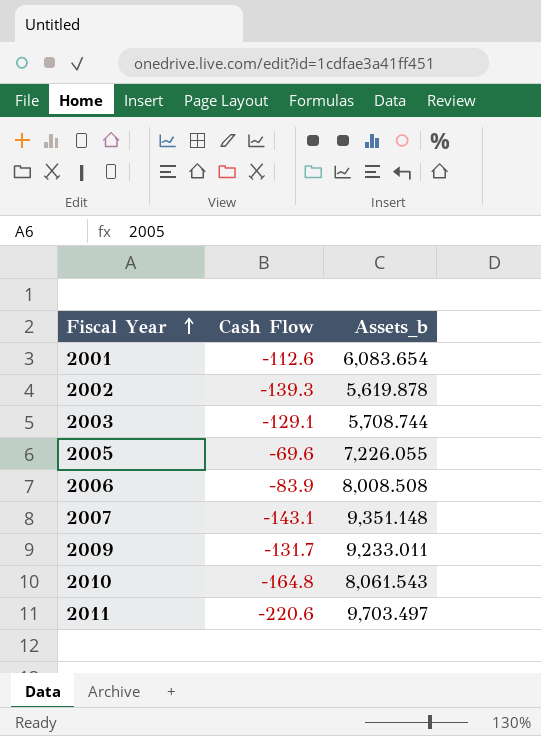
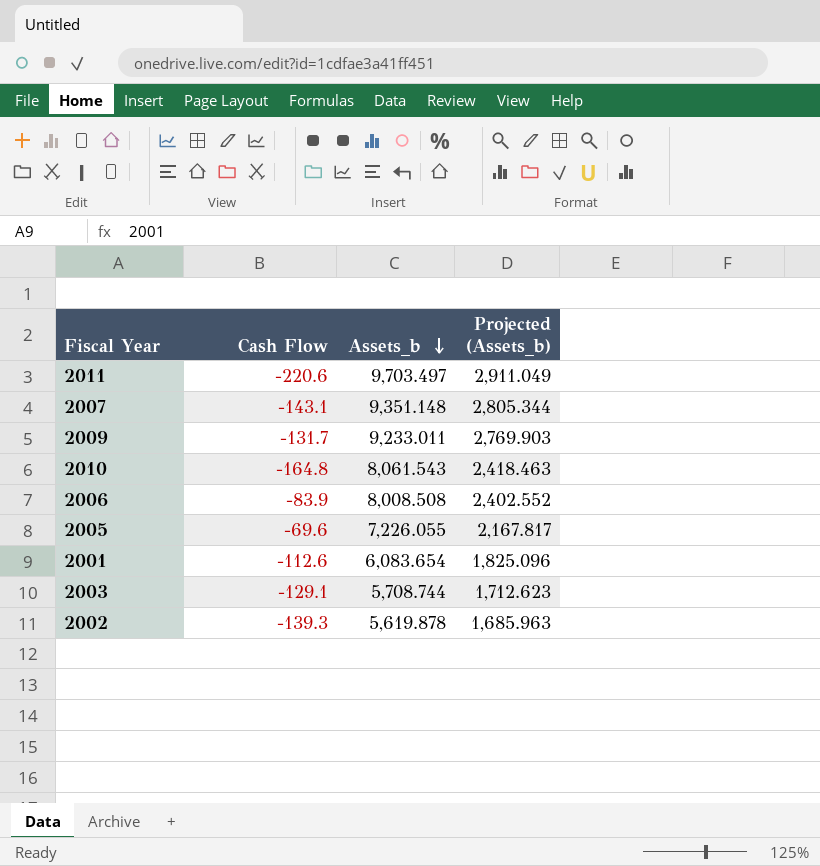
row order: Fiscal Year ascending -> Assets_b descending
column Projected (Assets_b) | formula: none -> [Assets_b] * 0.3

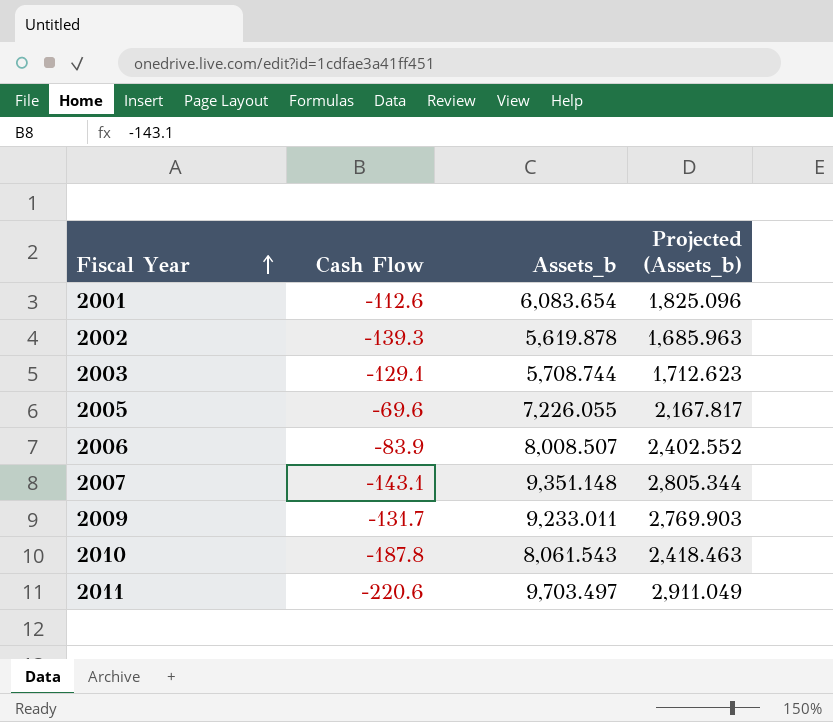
row order: Assets_b descending -> Fiscal Year ascending
2006 | Assets_b: 8,008.508 -> 8,008.507
2010 | Cash Flow: -164.8 -> -187.8

